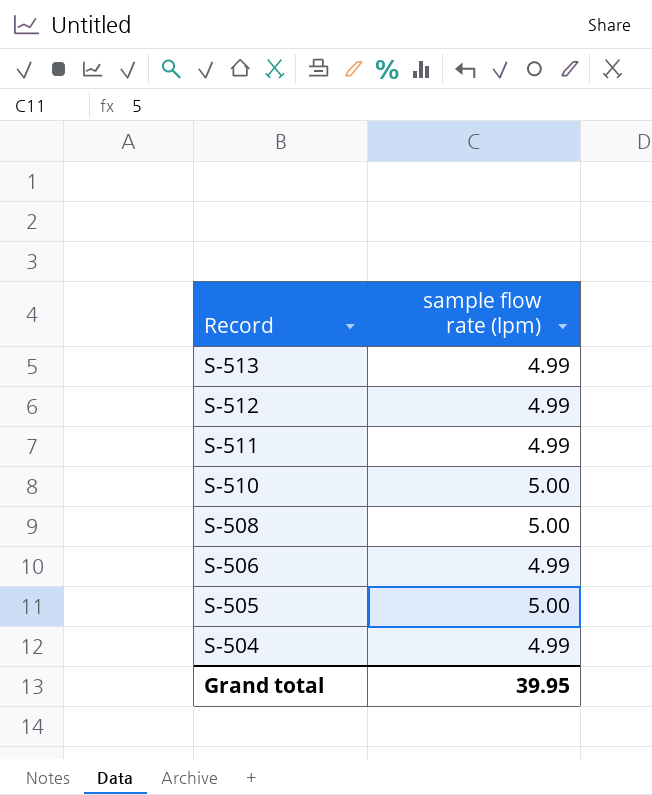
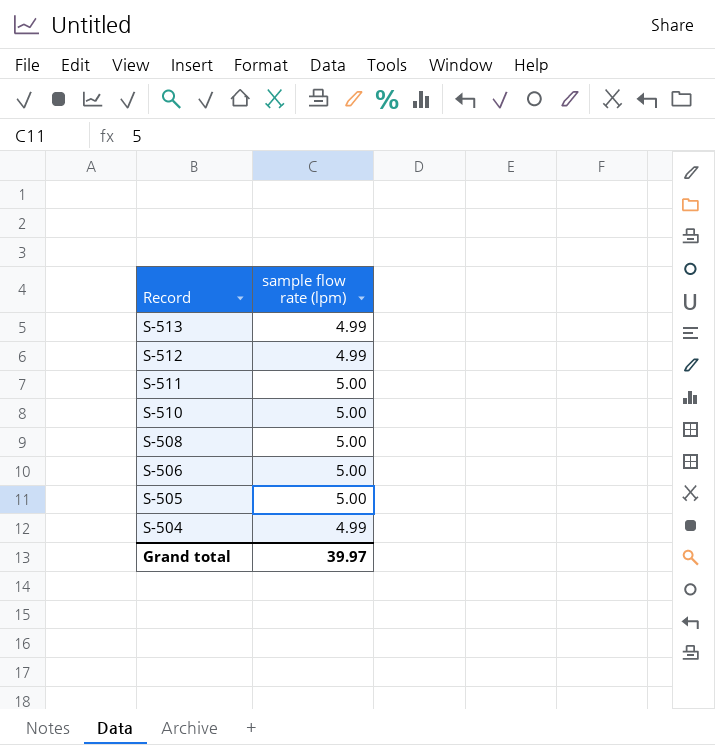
S-511 | sample flow rate (lpm): 4.99 -> 5.00
S-506 | sample flow rate (lpm): 4.99 -> 5.00
Grand total | sample flow rate (lpm): 39.95 -> 39.97

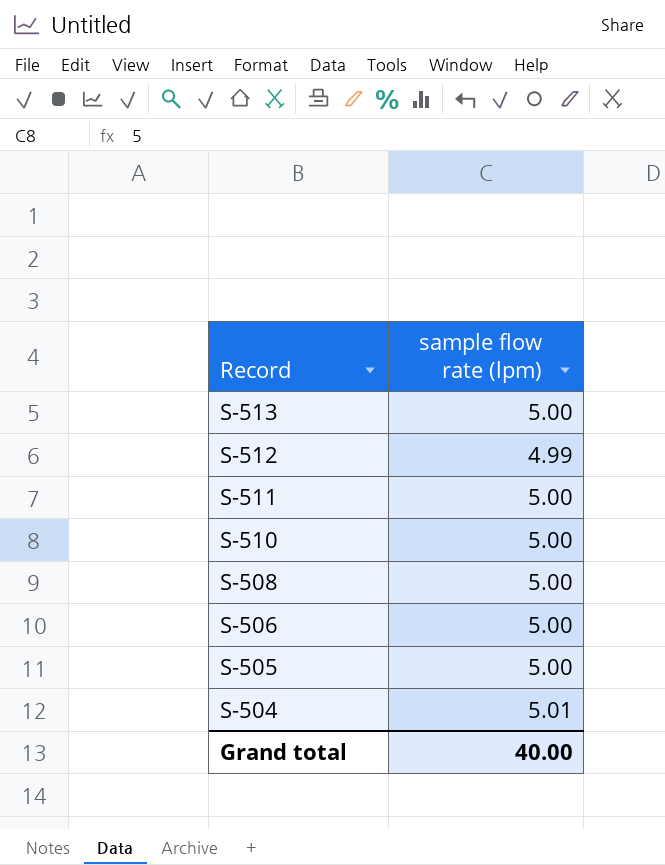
S-513 | sample flow rate (lpm): 4.99 -> 5.00
S-504 | sample flow rate (lpm): 4.99 -> 5.01
Grand total | sample flow rate (lpm): 39.97 -> 40.00

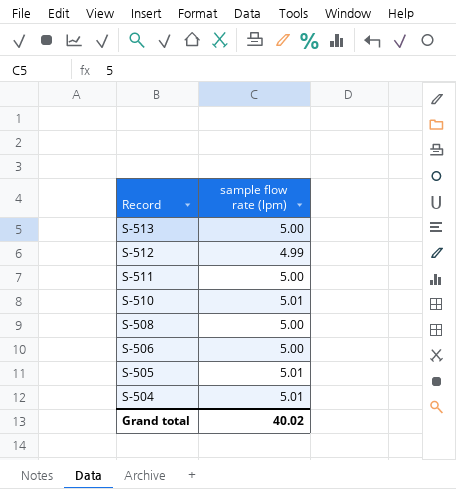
S-510 | sample flow rate (lpm): 5.00 -> 5.01
S-505 | sample flow rate (lpm): 5.00 -> 5.01
Grand total | sample flow rate (lpm): 40.00 -> 40.02

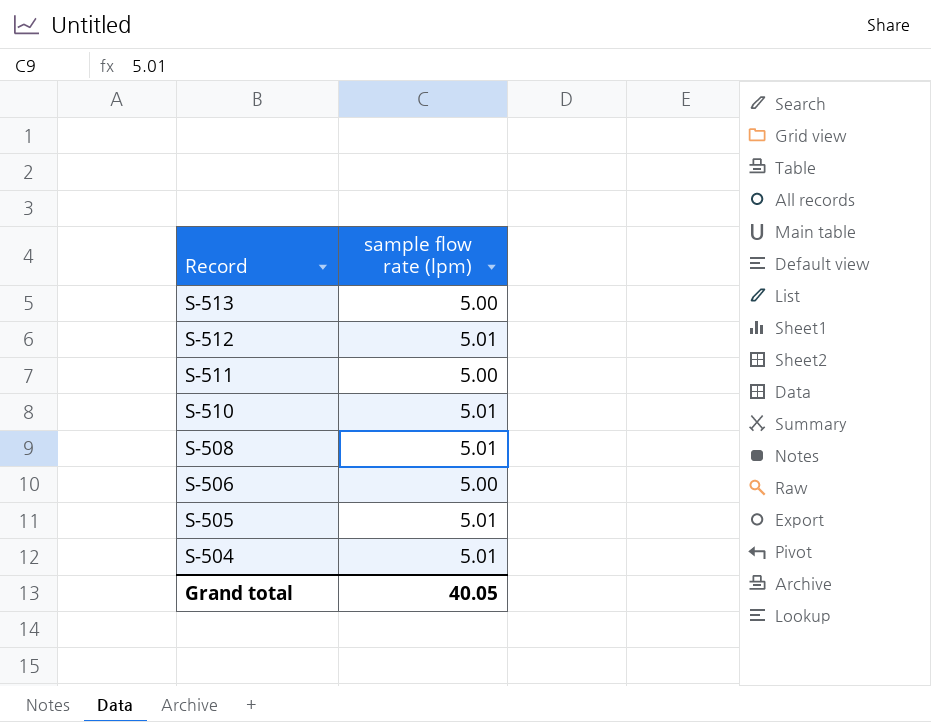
S-512 | sample flow rate (lpm): 4.99 -> 5.01
S-508 | sample flow rate (lpm): 5.00 -> 5.01
Grand total | sample flow rate (lpm): 40.02 -> 40.05

